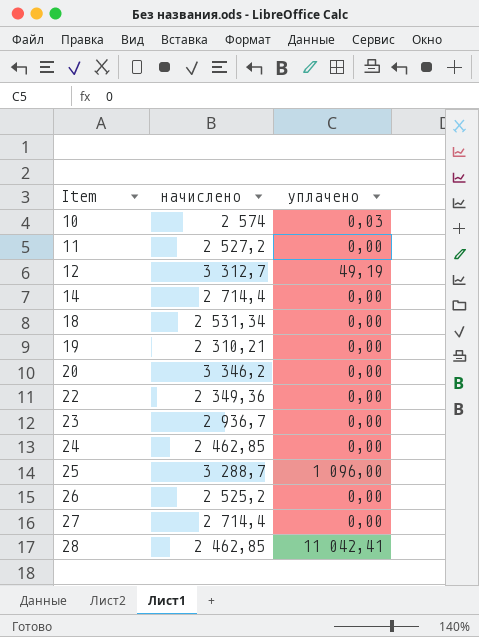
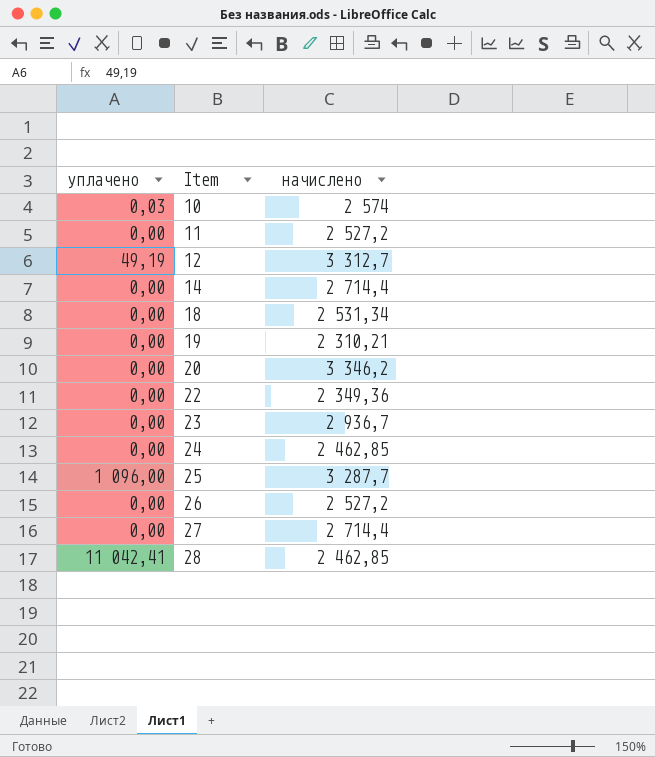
column уплачено | position: 3 -> 1
25 | начислено: 3 288,7 -> 3 287,7
26 | начислено: 2 525,2 -> 2 527,2

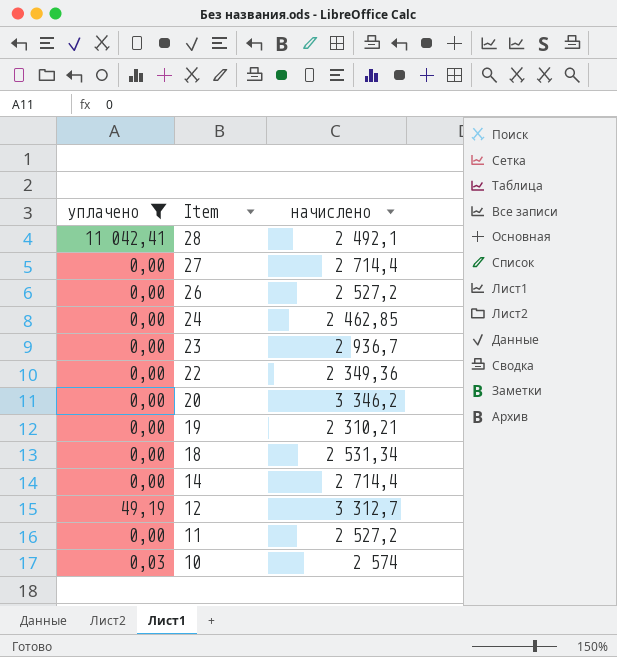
filter: none -> уплачено != 1 096,00
row order: Item ascending -> Item descending
28 | начислено: 2 462,85 -> 2 492,1

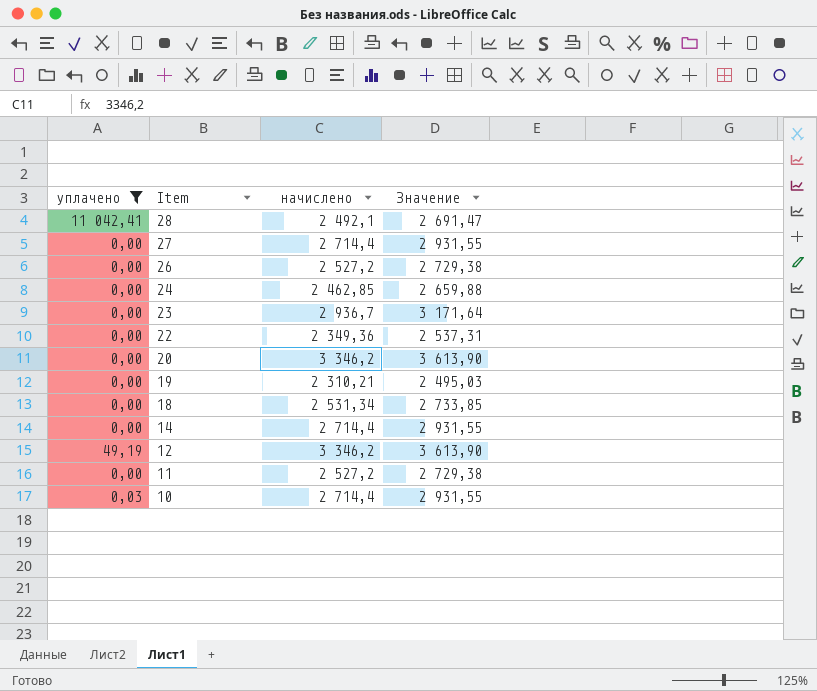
column Значение | formula: none -> [начислено] * 1,08
12 | начислено: 3 312,7 -> 3 346,2
10 | начислено: 2 574 -> 2 714,4

